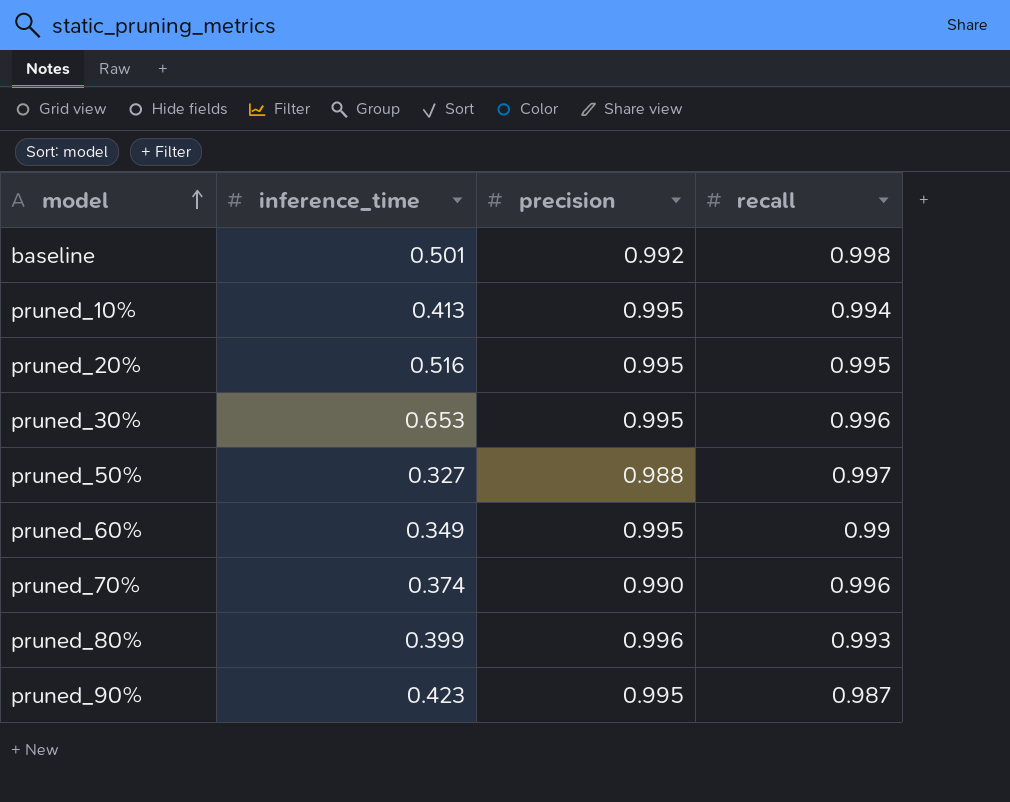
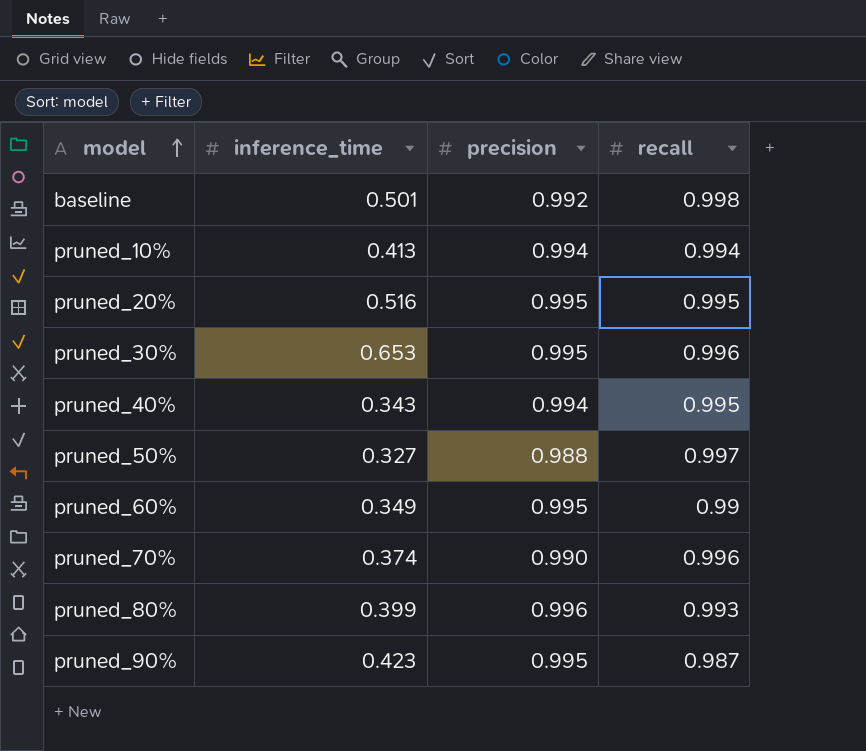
pruned_10% | precision: 0.995 -> 0.994
row pruned_40%: none -> 0.343 | 0.994 | 0.995

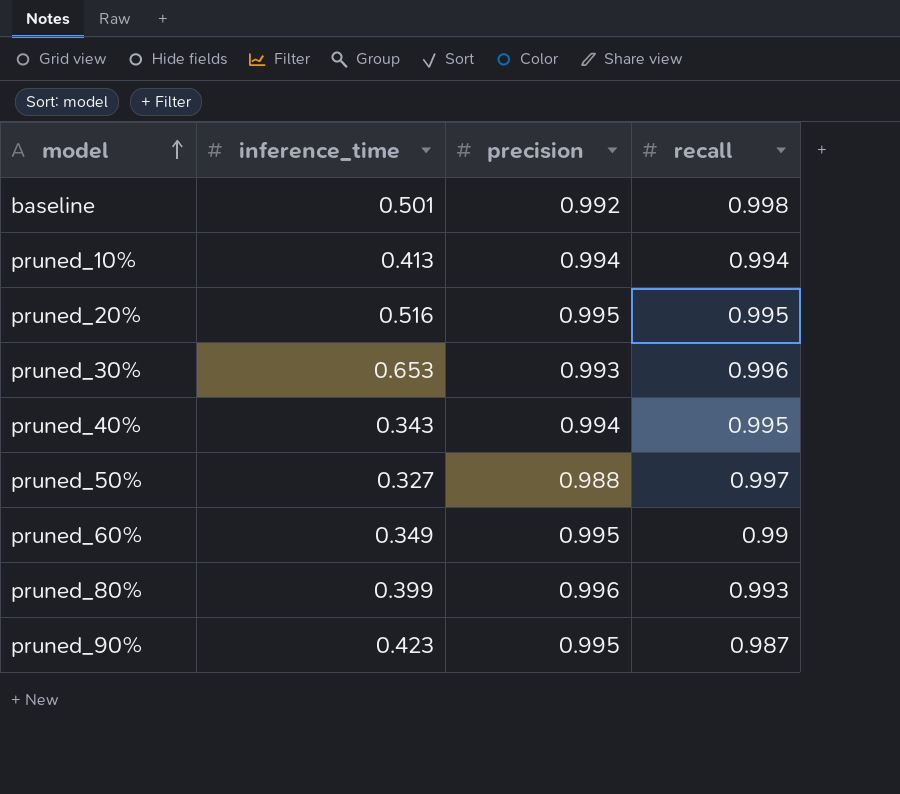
row pruned_70%: 0.374 | 0.990 | 0.996 -> none
pruned_30% | precision: 0.995 -> 0.993

